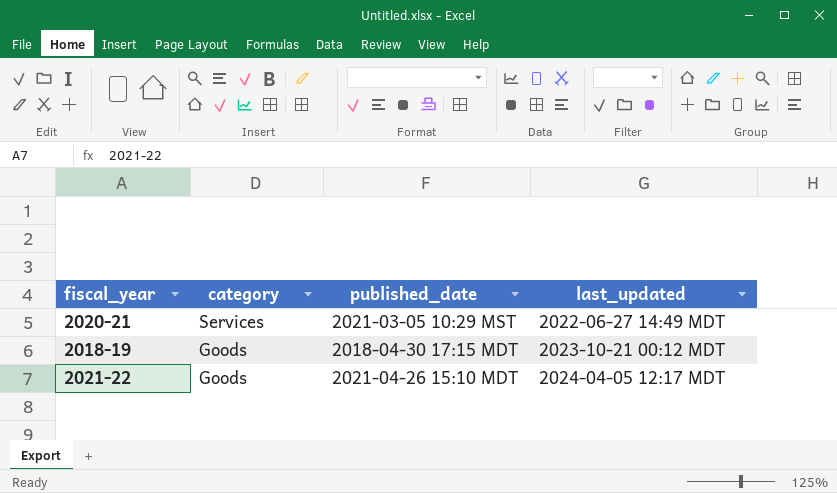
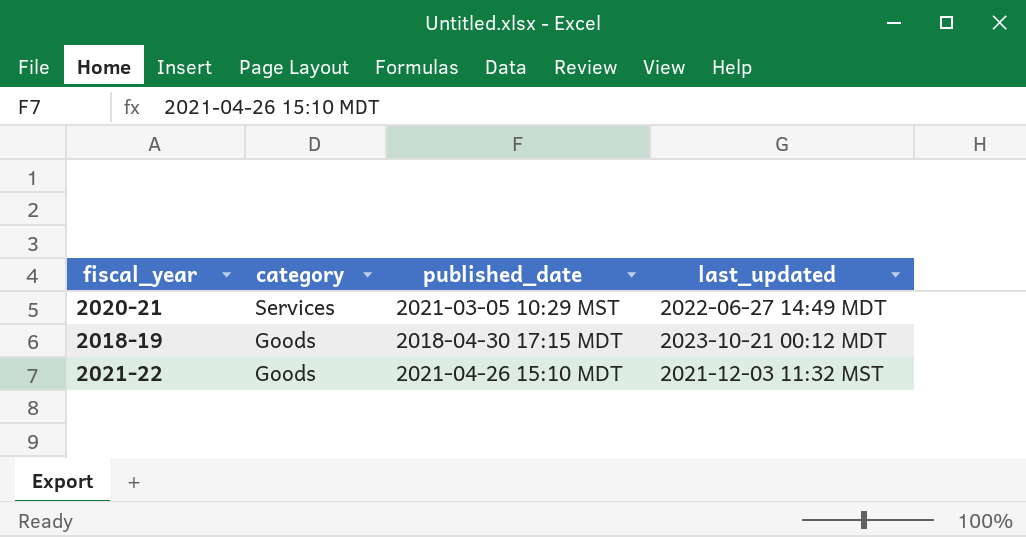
2021-22 | last_updated: 2024-04-05 12:17 MDT -> 2021-12-03 11:32 MST

